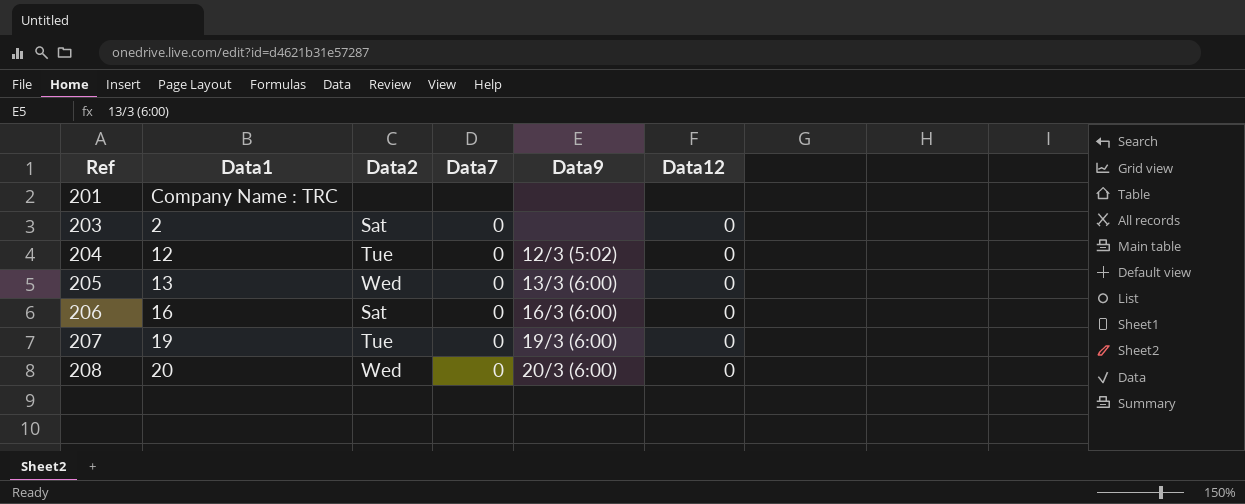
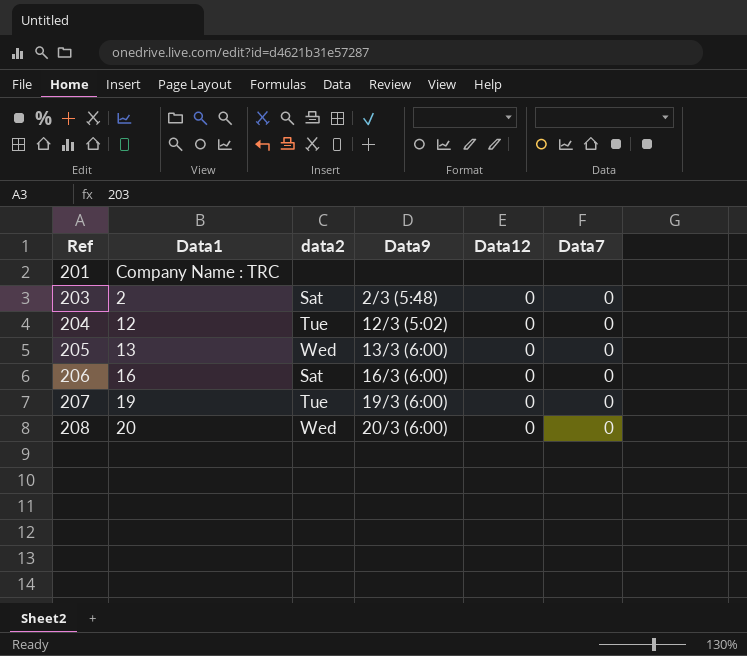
column name: Data2 -> data2
column Data7 | position: 4 -> 6
203 | Data9: none -> 2/3 (5:48)

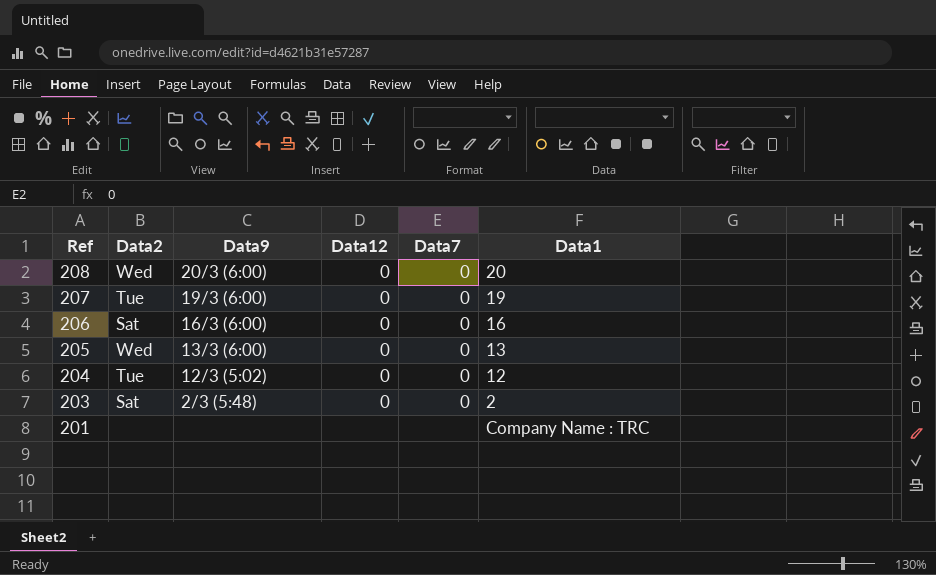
row order: Ref ascending -> Ref descending
column name: data2 -> Data2
column Data1 | position: 2 -> 6

